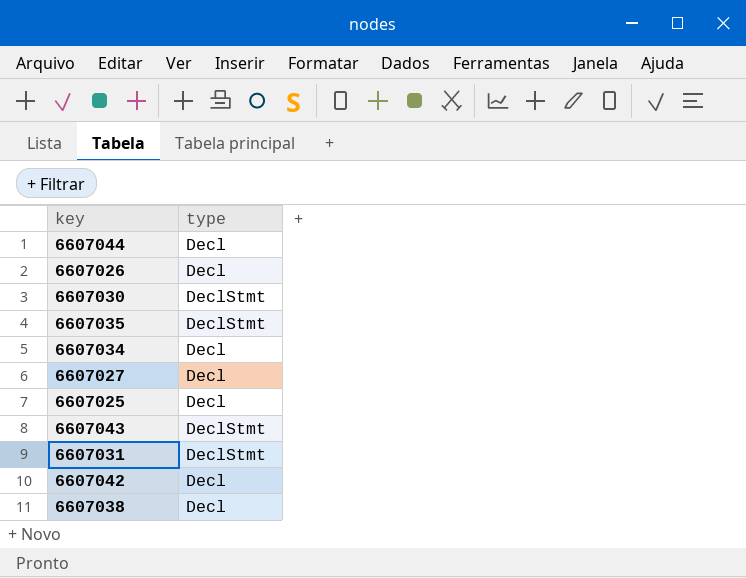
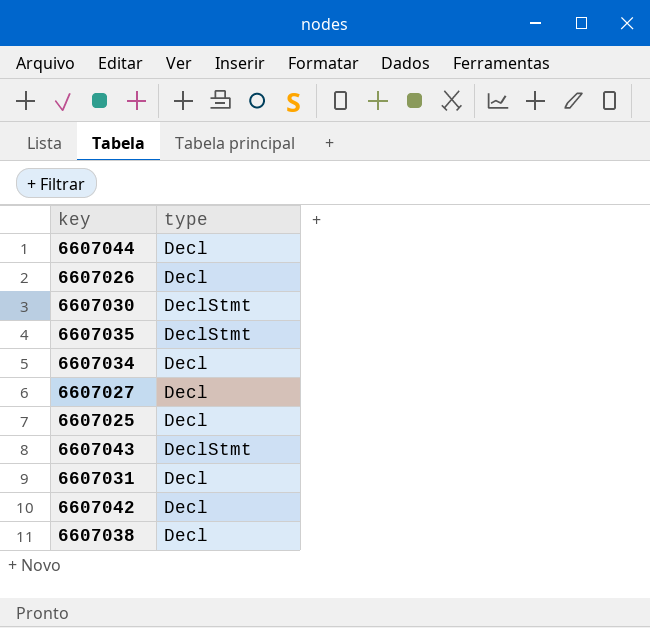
6607031 | type: DeclStmt -> Decl

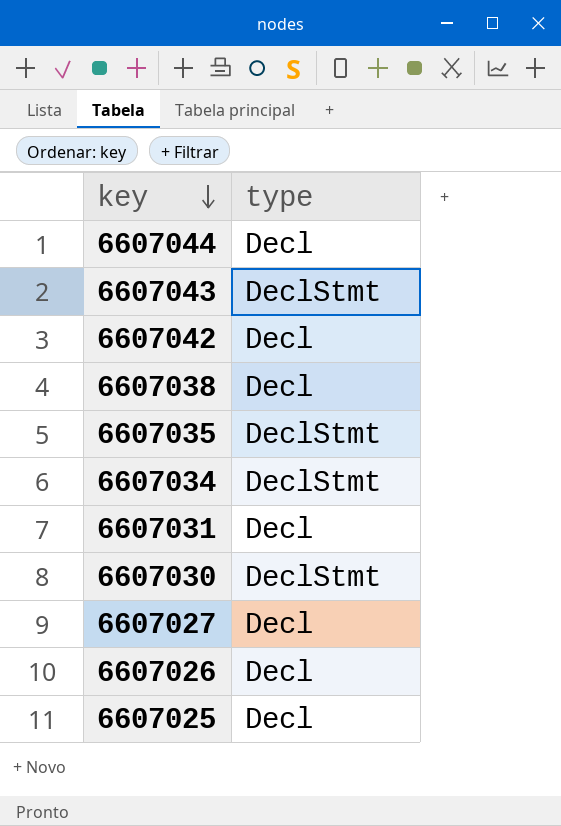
row order: none -> key descending
6607034 | type: Decl -> DeclStmt

